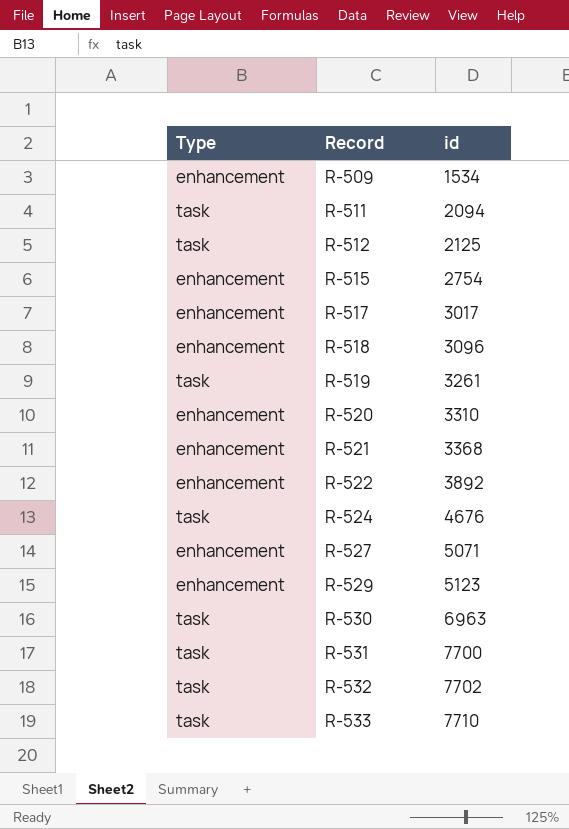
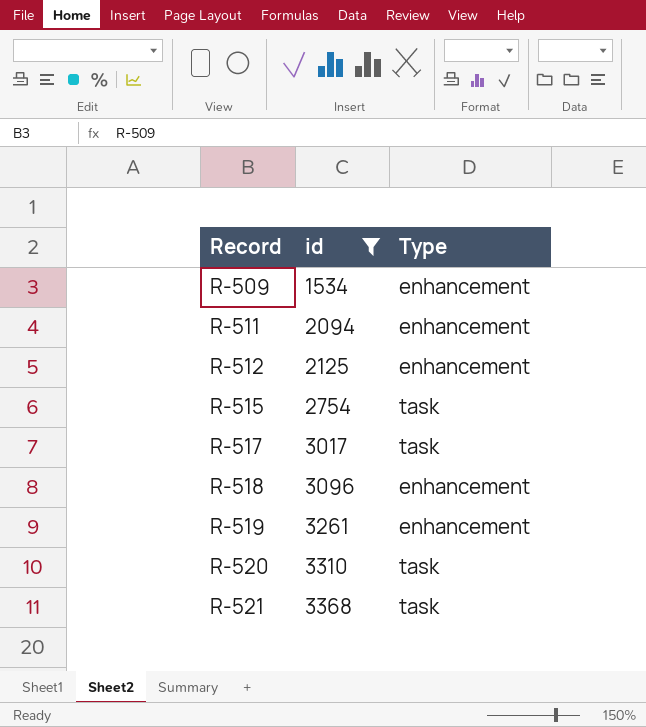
filter: none -> id <= 3368
column Type | position: 1 -> 3
R-511 | Type: task -> enhancement
R-512 | Type: task -> enhancement
R-515 | Type: enhancement -> task
R-517 | Type: enhancement -> task
R-519 | Type: task -> enhancement
R-520 | Type: enhancement -> task
R-521 | Type: enhancement -> task

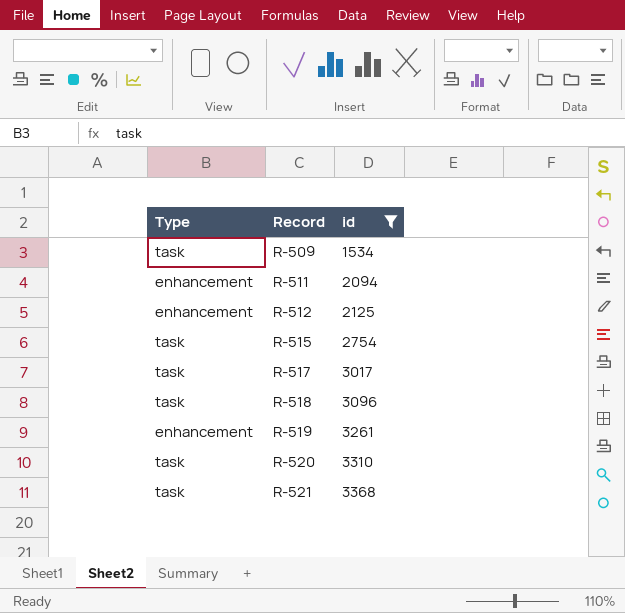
column Type | position: 3 -> 1
R-509 | Type: enhancement -> task
R-518 | Type: enhancement -> task

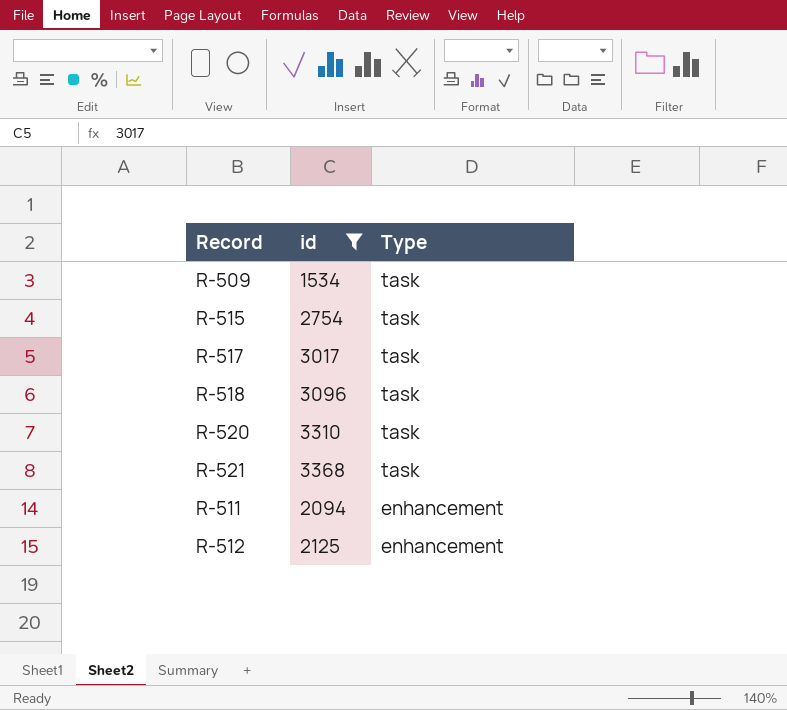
row order: Record ascending -> Type descending
column Type | position: 1 -> 3
row R-519: enhancement | 3261 -> none

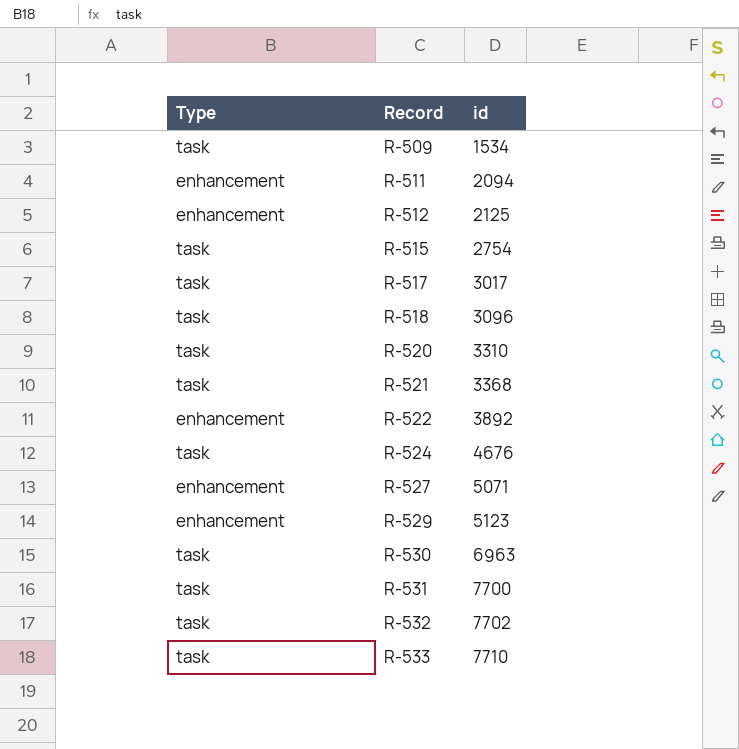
filter: id <= 3368 -> none
row order: Type descending -> Record ascending
column Type | position: 3 -> 1

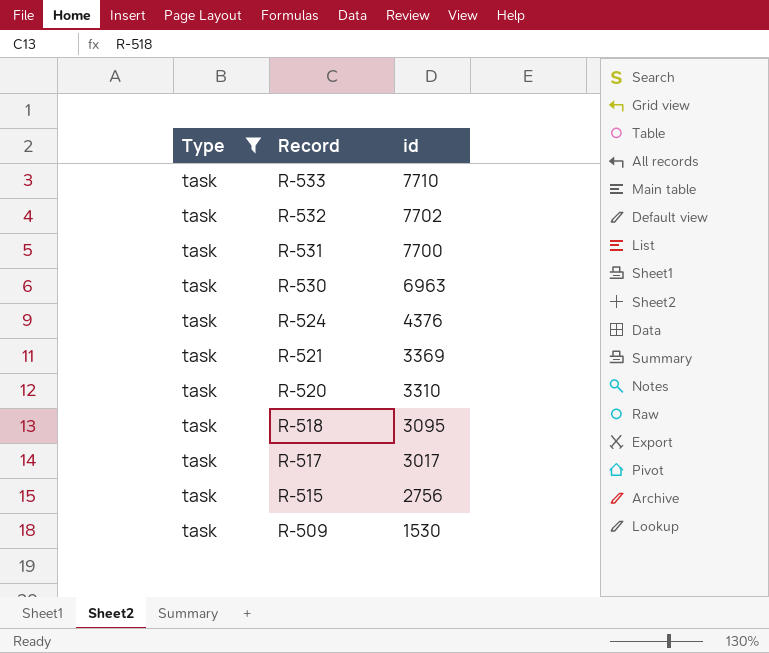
filter: none -> Type = task
row order: Record ascending -> Record descending
R-524 | id: 4676 -> 4376
R-521 | id: 3368 -> 3369
R-518 | id: 3096 -> 3095
R-515 | id: 2754 -> 2756
R-509 | id: 1534 -> 1530

